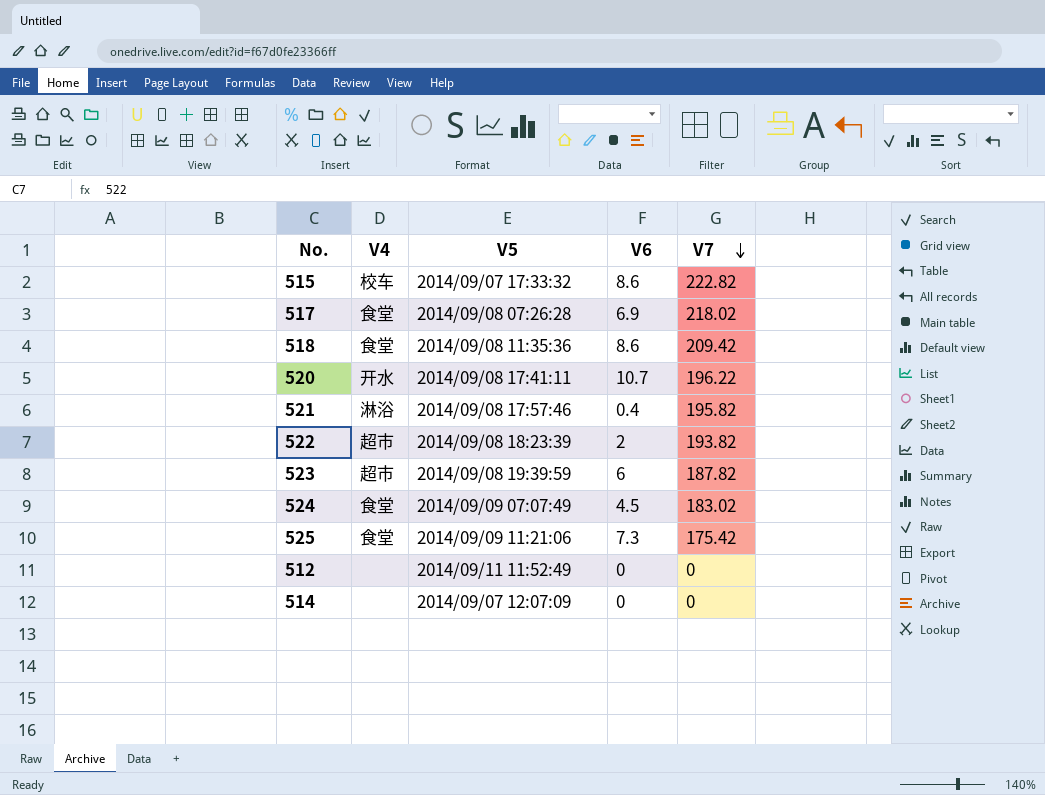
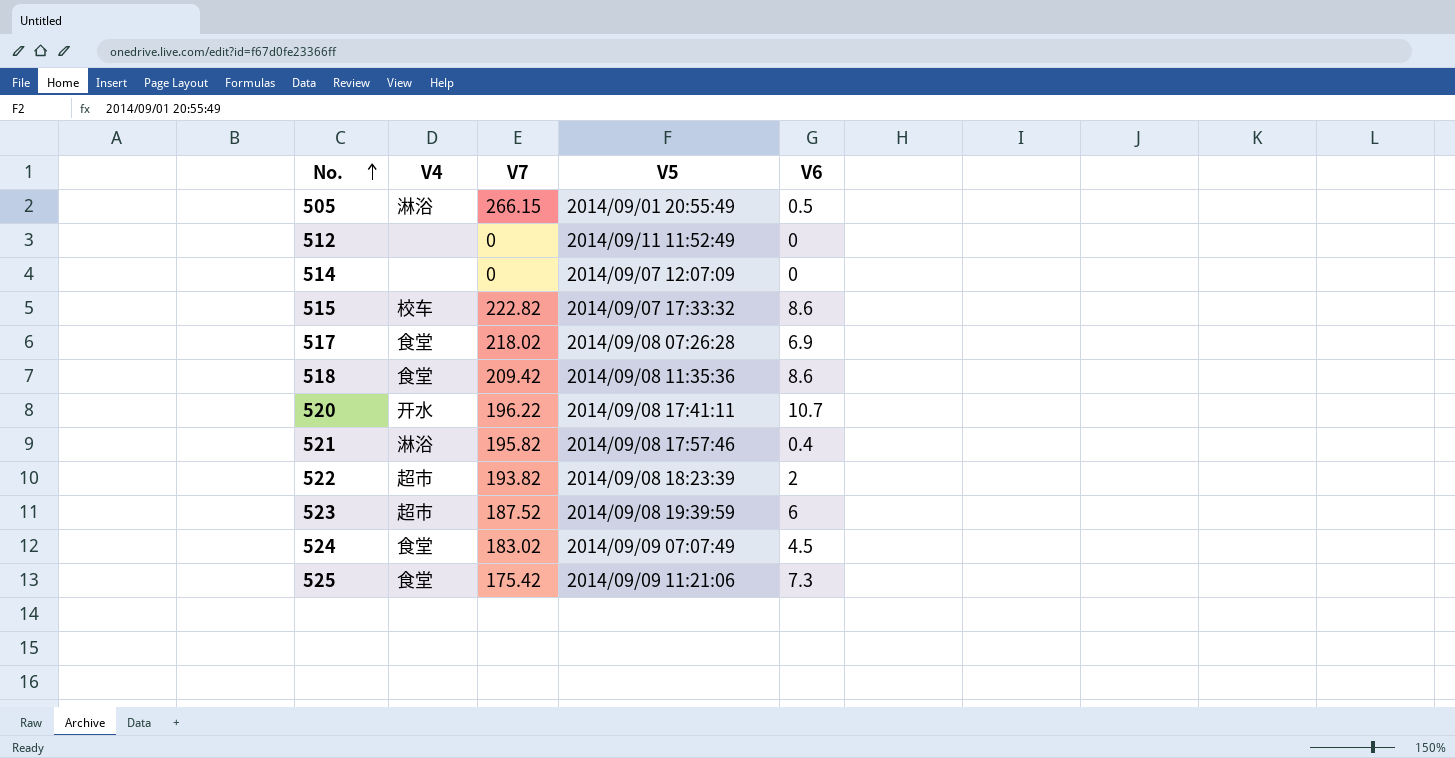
row order: V7 descending -> No. ascending
column V7 | position: 5 -> 3
row 505: none -> 淋浴 | 266.15 | 2014/09/01 20:55:49 | 0.5
523 | V7: 187.82 -> 187.52

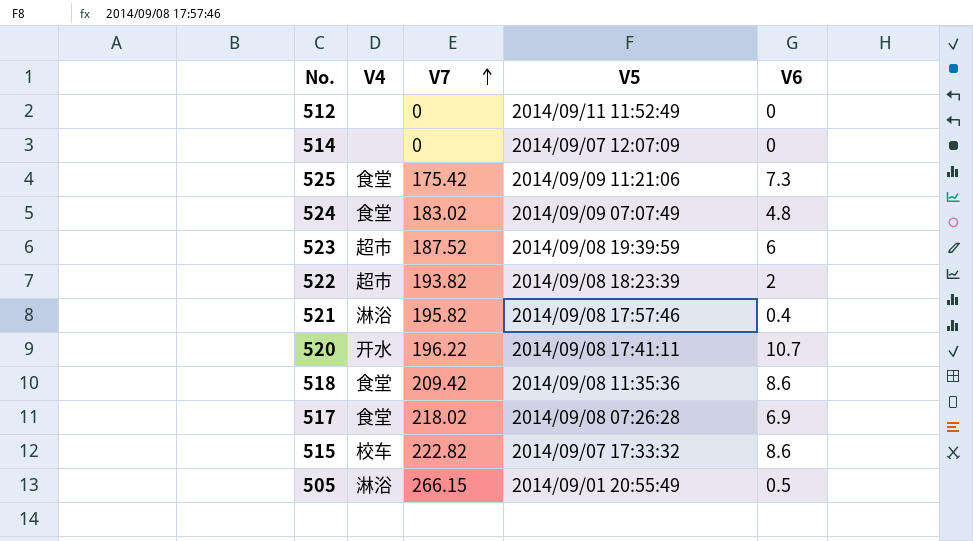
row order: No. ascending -> V7 ascending
524 | V6: 4.5 -> 4.8

